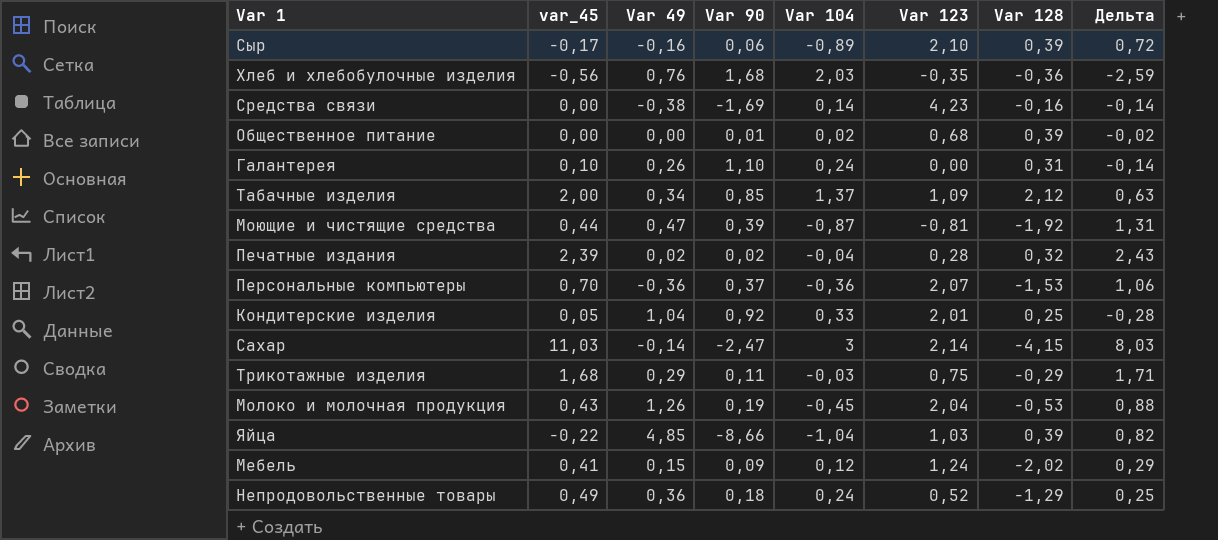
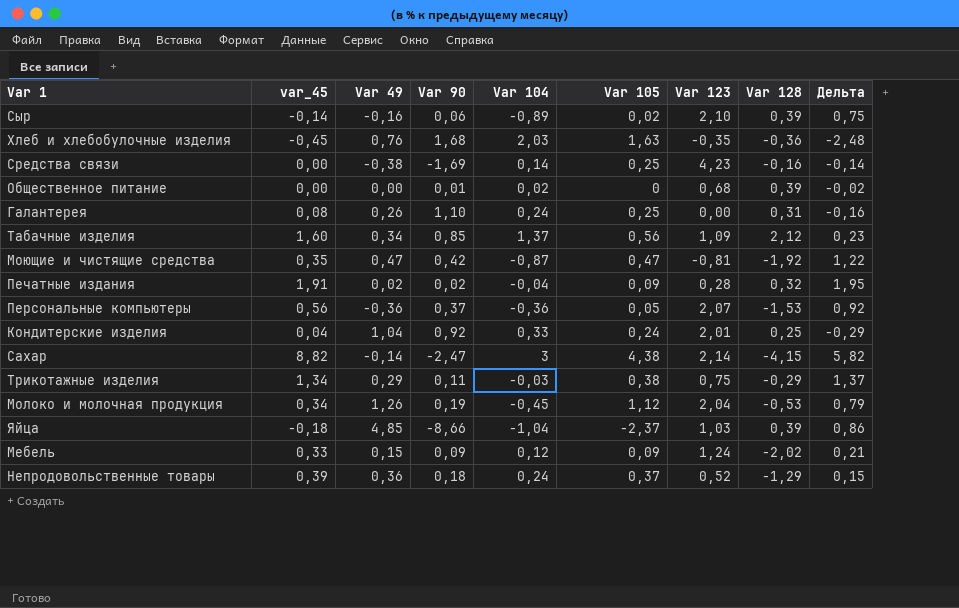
column Var 105 | position: none -> 6
Сыр | var_45: -0,17 -> -0,14
Сыр | Дельта: 0,72 -> 0,75
Хлеб и хлебобулочные изделия | var_45: -0,56 -> -0,45
Хлеб и хлебобулочные изделия | Дельта: -2,59 -> -2,48
Галантерея | var_45: 0,10 -> 0,08
Галантерея | Дельта: -0,14 -> -0,16
Табачные изделия | var_45: 2,00 -> 1,60
Табачные изделия | Дельта: 0,63 -> 0,23
Моющие и чистящие средства | var_45: 0,44 -> 0,35
Моющие и чистящие средства | Var 90: 0,39 -> 0,42
Моющие и чистящие средства | Дельта: 1,31 -> 1,22
Печатные издания | var_45: 2,39 -> 1,91
Печатные издания | Дельта: 2,43 -> 1,95
Персональные компьютеры | var_45: 0,70 -> 0,56
Персональные компьютеры | Дельта: 1,06 -> 0,92
Кондитерские изделия | var_45: 0,05 -> 0,04
Кондитерские изделия | Дельта: -0,28 -> -0,29
Сахар | var_45: 11,03 -> 8,82
Сахар | Дельта: 8,03 -> 5,82
Трикотажные изделия | var_45: 1,68 -> 1,34
Трикотажные изделия | Дельта: 1,71 -> 1,37
Молоко и молочная продукция | var_45: 0,43 -> 0,34
Молоко и молочная продукция | Дельта: 0,88 -> 0,79
Яйца | var_45: -0,22 -> -0,18
Яйца | Дельта: 0,82 -> 0,86
Мебель | var_45: 0,41 -> 0,33
Мебель | Дельта: 0,29 -> 0,21
Непродовольственные товары | var_45: 0,49 -> 0,39
Непродовольственные товары | Дельта: 0,25 -> 0,15

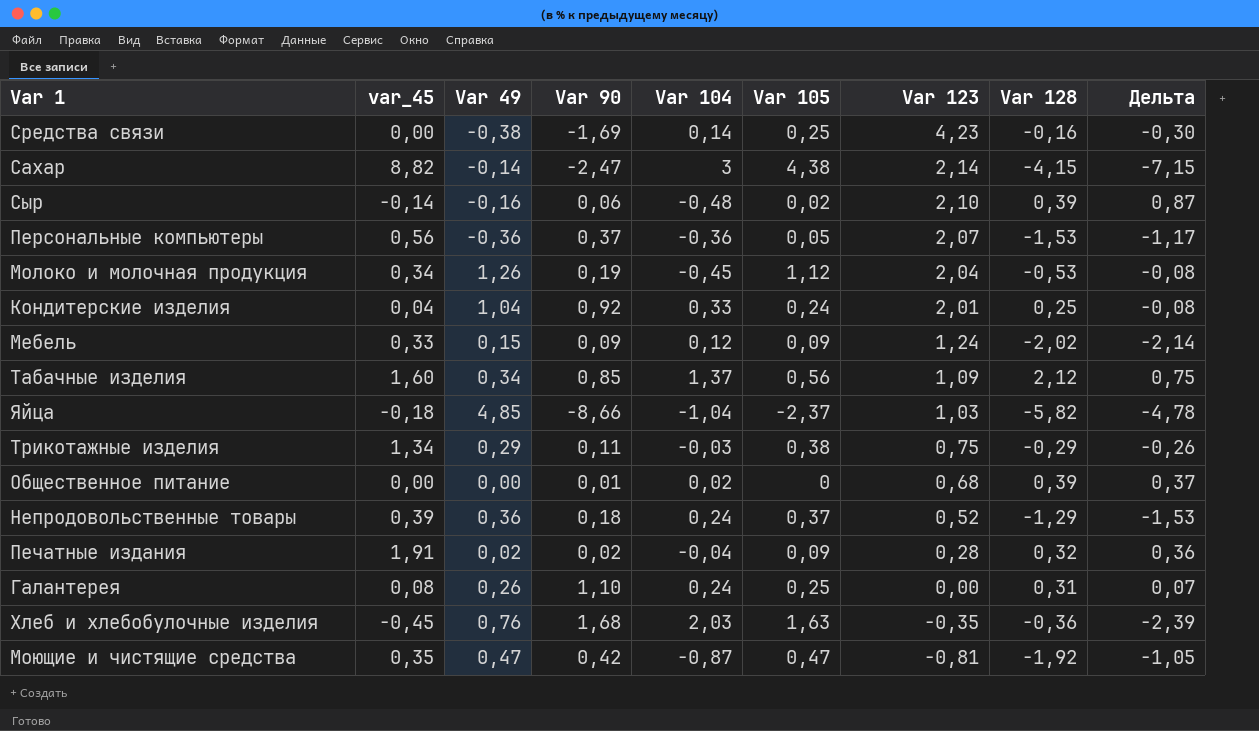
row order: none -> Var 123 descending
column Дельта | formula: [var_45] - [Var 104] -> [Var 128] - [Var 104]
Сыр | Var 104: -0,89 -> -0,48
Яйца | Var 128: 0,39 -> -5,82

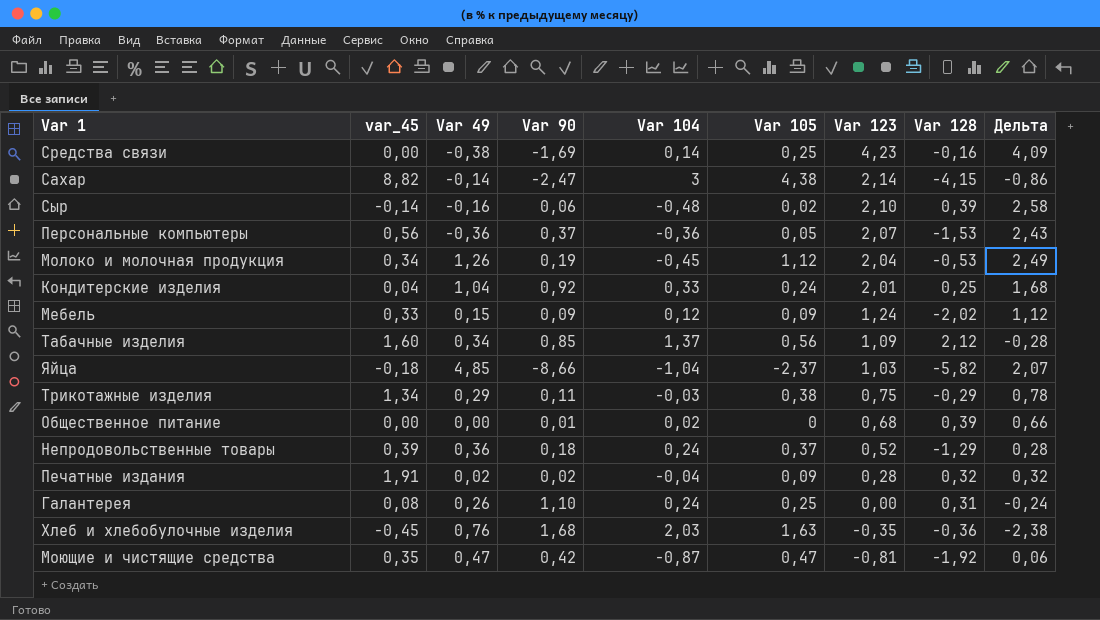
column Дельта | formula: [Var 128] - [Var 104] -> [Var 123] - [Var 104]

